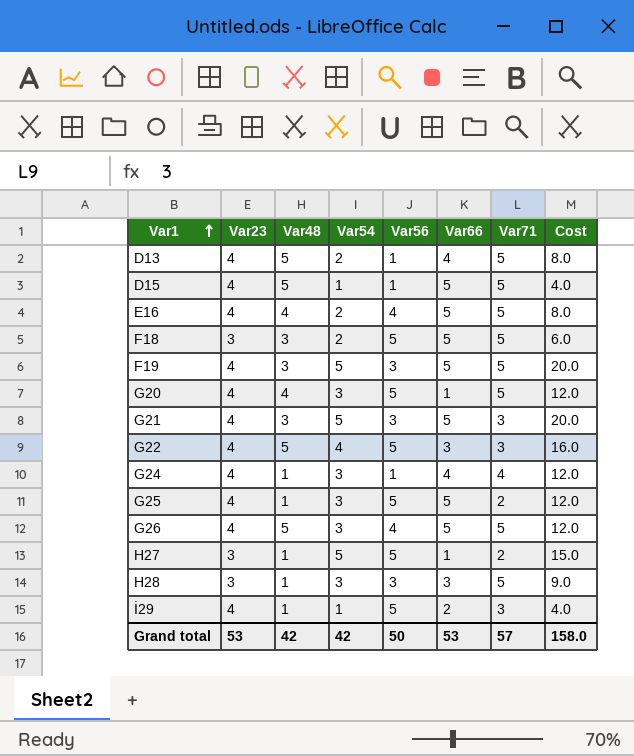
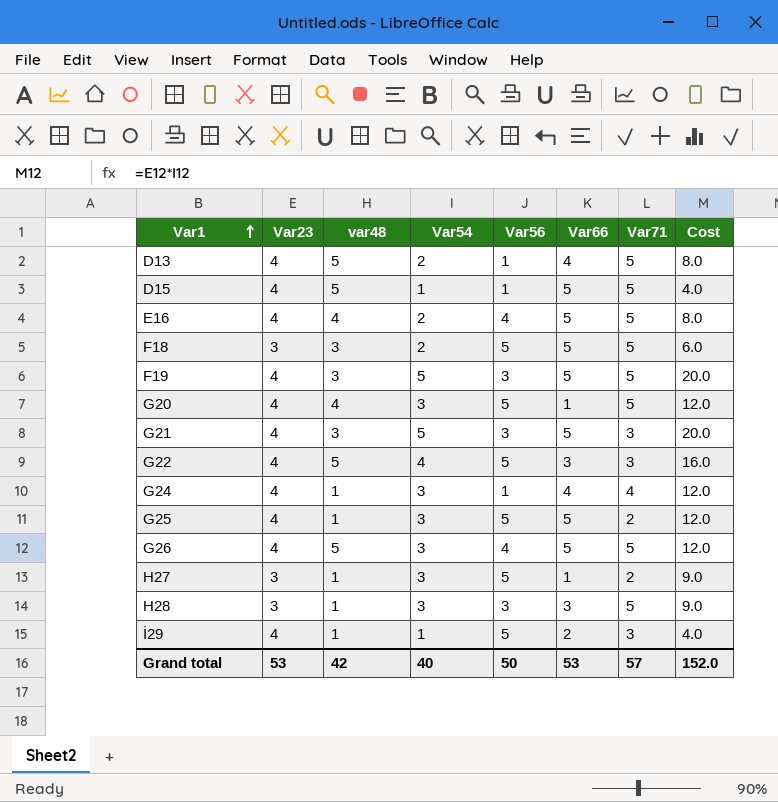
column name: Var48 -> var48
H27 | Var54: 5 -> 3
H27 | Cost: 15.0 -> 9.0
Grand total | Var54: 42 -> 40
Grand total | Cost: 158.0 -> 152.0

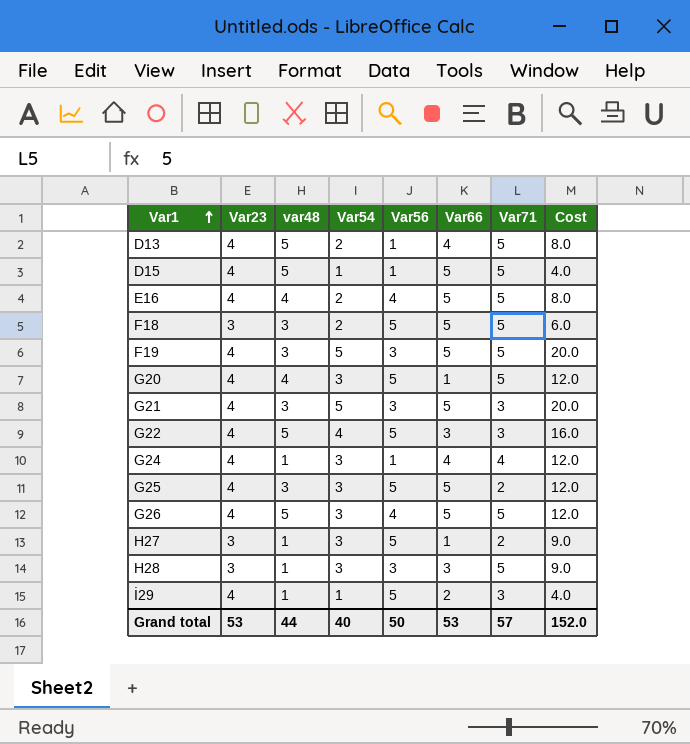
G25 | var48: 1 -> 3
Grand total | var48: 42 -> 44

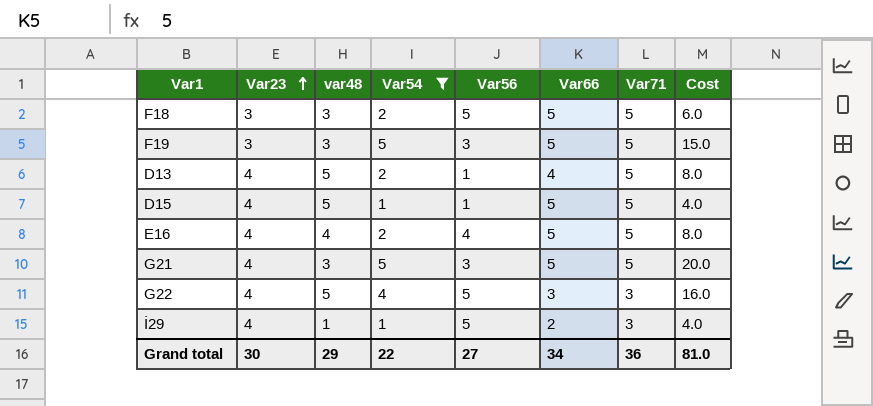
filter: none -> Var54 != 3
row order: Var1 ascending -> Var23 ascending
F19 | Var23: 4 -> 3
F19 | Cost: 20.0 -> 15.0
G21 | Var71: 3 -> 5
Grand total | Var23: 53 -> 30
Grand total | var48: 44 -> 29
Grand total | Var54: 40 -> 22
Grand total | Var56: 50 -> 27
Grand total | Var66: 53 -> 34
Grand total | Var71: 57 -> 36
Grand total | Cost: 152.0 -> 81.0

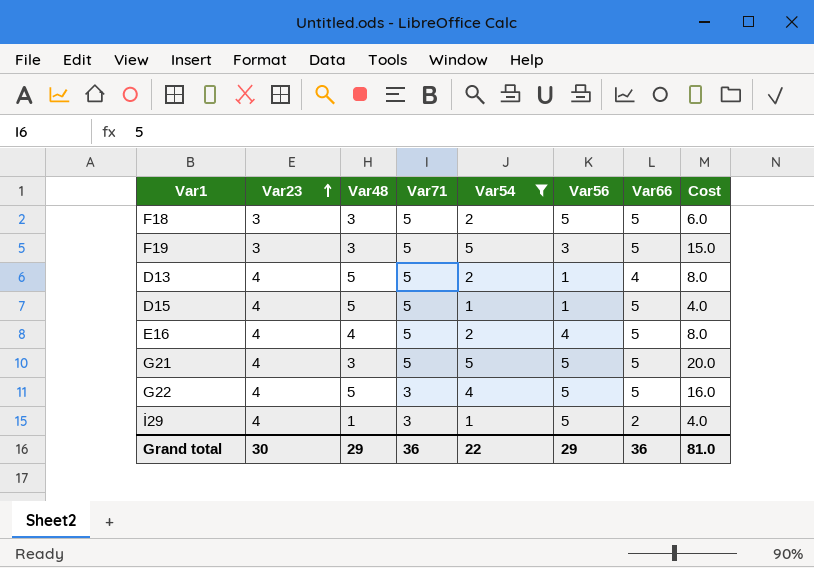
column name: var48 -> Var48
column Var71 | position: 7 -> 4
G21 | Var56: 3 -> 5
G22 | Var66: 3 -> 5
Grand total | Var56: 27 -> 29
Grand total | Var66: 34 -> 36

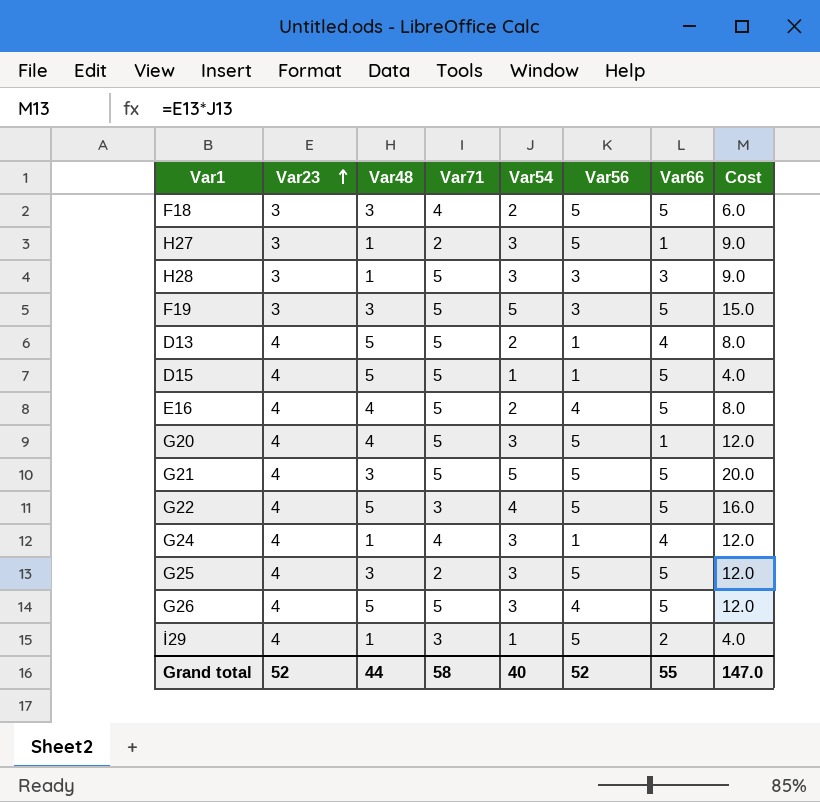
filter: Var54 != 3 -> none
F18 | Var71: 5 -> 4
Grand total | Var23: 30 -> 52
Grand total | Var48: 29 -> 44
Grand total | Var71: 36 -> 58
Grand total | Var54: 22 -> 40
Grand total | Var56: 29 -> 52
Grand total | Var66: 36 -> 55
Grand total | Cost: 81.0 -> 147.0

